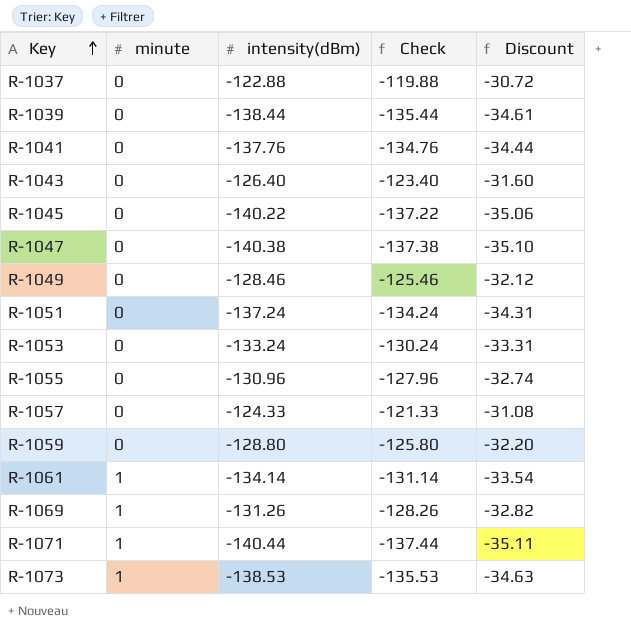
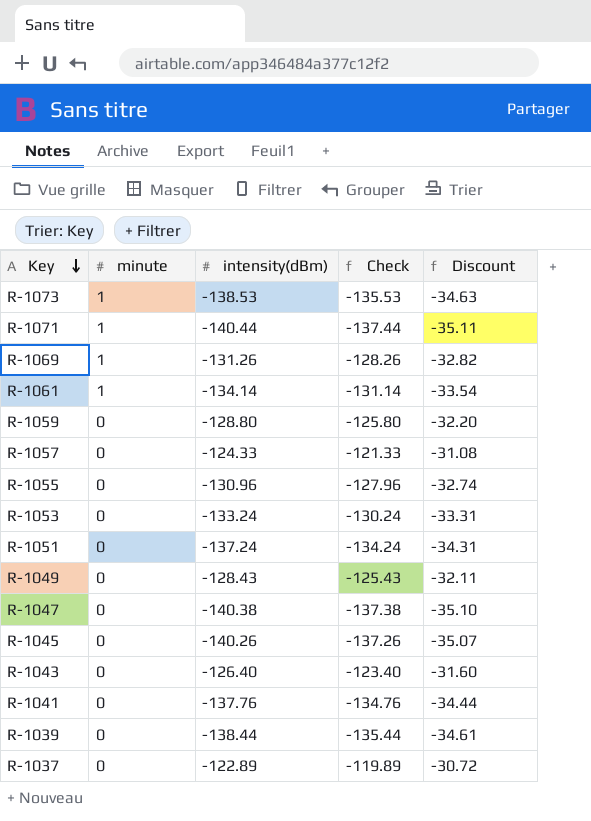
row order: Key ascending -> Key descending
R-1049 | intensity(dBm): -128.46 -> -128.43
R-1049 | Check: -125.46 -> -125.43
R-1049 | Discount: -32.12 -> -32.11
R-1045 | intensity(dBm): -140.22 -> -140.26
R-1045 | Check: -137.22 -> -137.26
R-1045 | Discount: -35.06 -> -35.07
R-1037 | intensity(dBm): -122.88 -> -122.89
R-1037 | Check: -119.88 -> -119.89

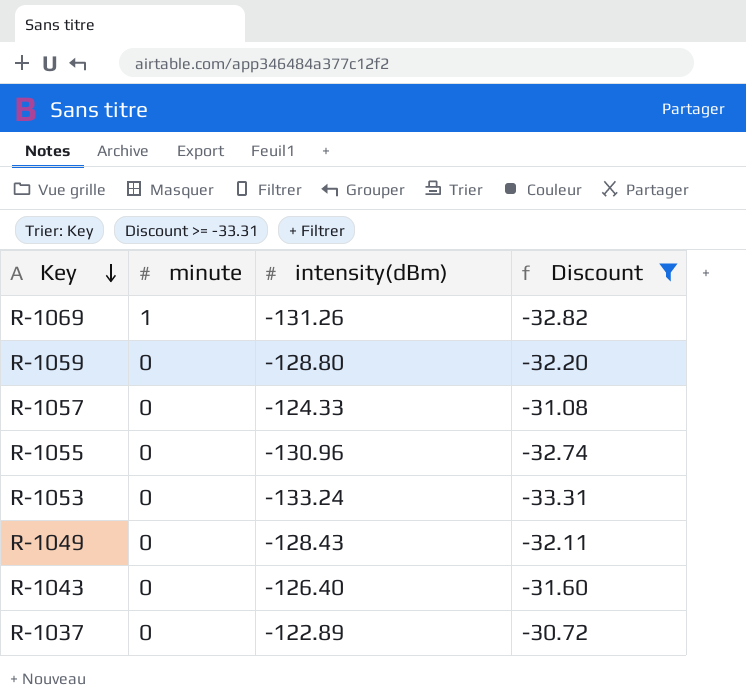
filter: none -> Discount >= -33.31
column Check | formula: [intensity(dBm)] + 3 -> none

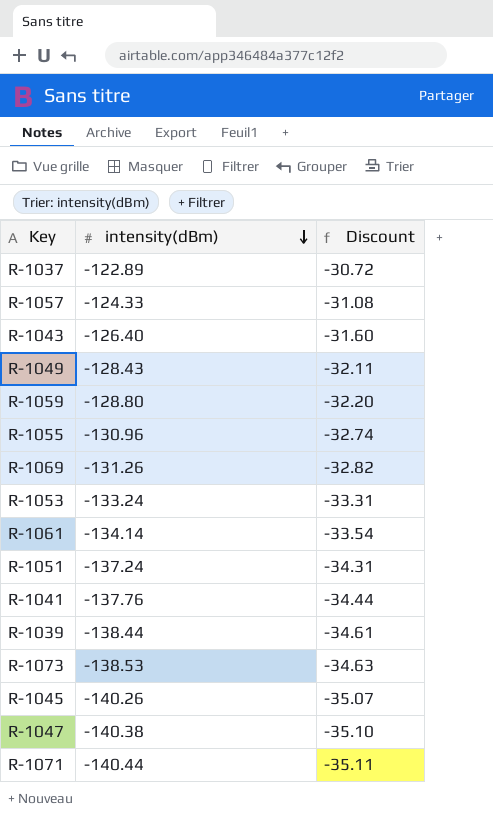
filter: Discount >= -33.31 -> none
row order: Key descending -> intensity(dBm) descending
column minute | position: 2 -> none

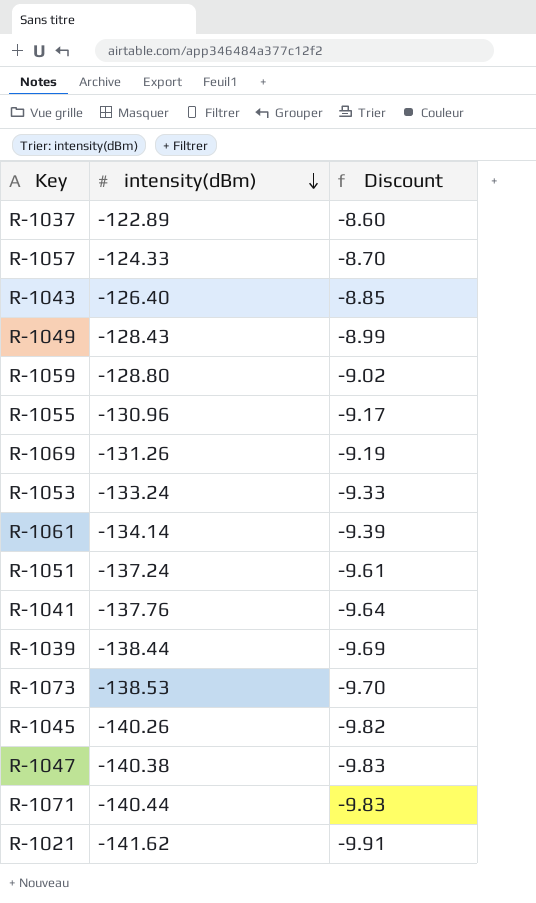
column Discount | formula: [intensity(dBm)] * 0.25 -> [intensity(dBm)] * 0.07
row R-1021: none -> -141.62 | -9.91

